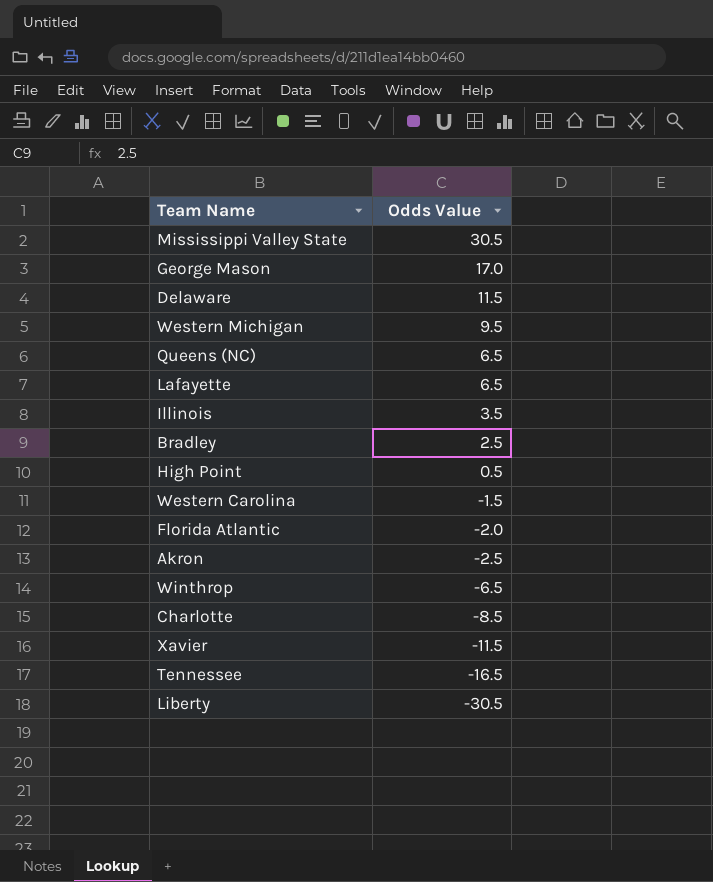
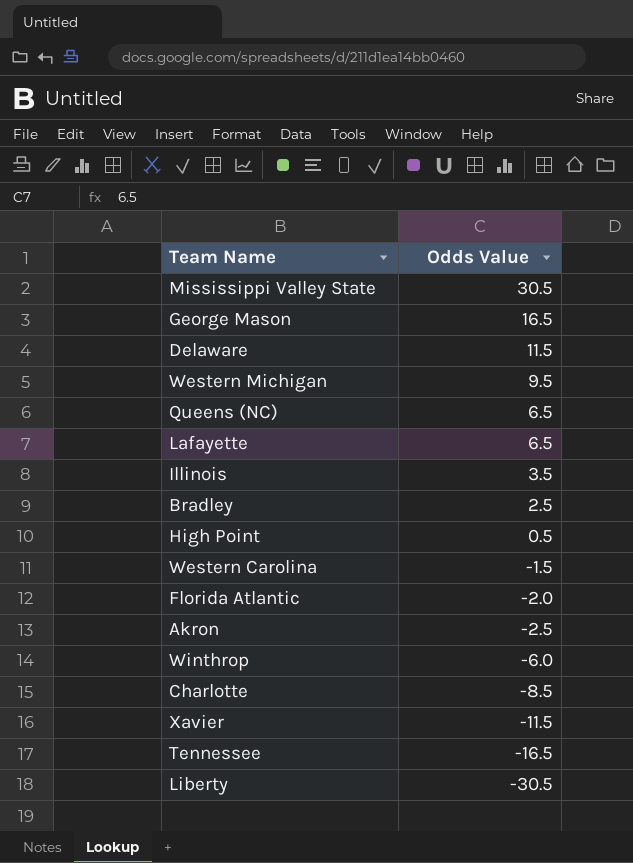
George Mason | Odds Value: 17.0 -> 16.5
Winthrop | Odds Value: -6.5 -> -6.0

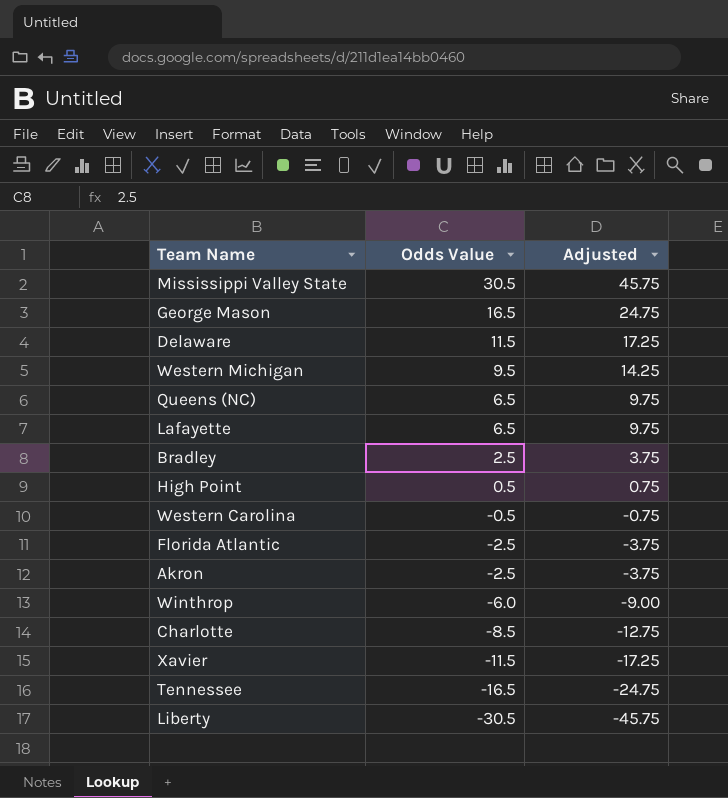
column Adjusted | formula: none -> [Odds Value] * 1.5
row Illinois: 3.5 -> none
Western Carolina | Odds Value: -1.5 -> -0.5
Florida Atlantic | Odds Value: -2.0 -> -2.5

